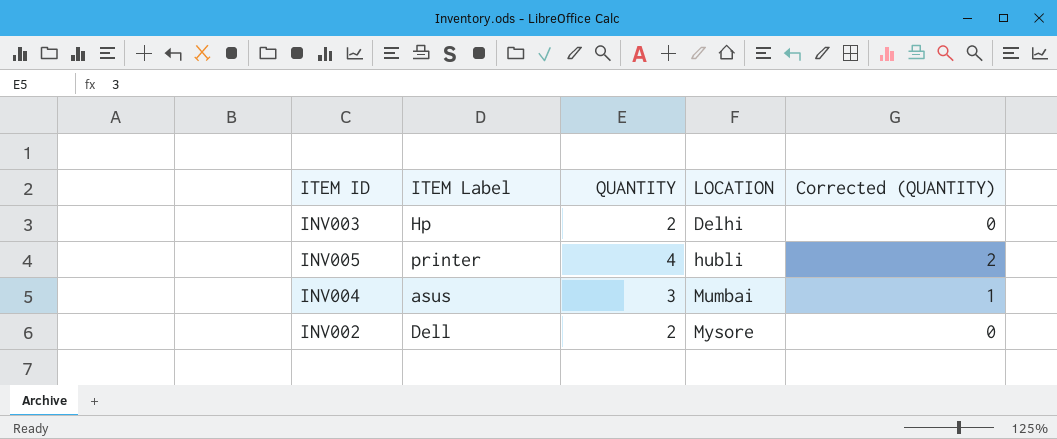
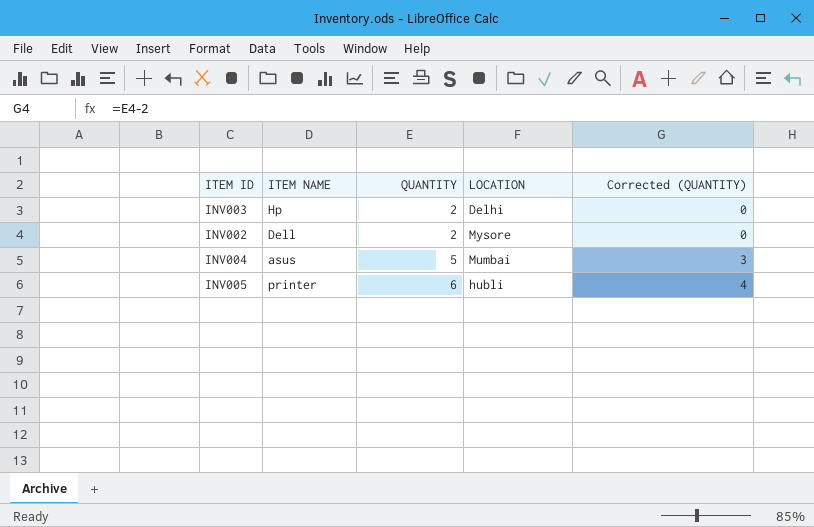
row order: LOCATION ascending -> QUANTITY ascending
column name: ITEM Label -> ITEM NAME
INV004 | QUANTITY: 3 -> 5
INV004 | Corrected (QUANTITY): 1 -> 3
INV005 | QUANTITY: 4 -> 6
INV005 | Corrected (QUANTITY): 2 -> 4

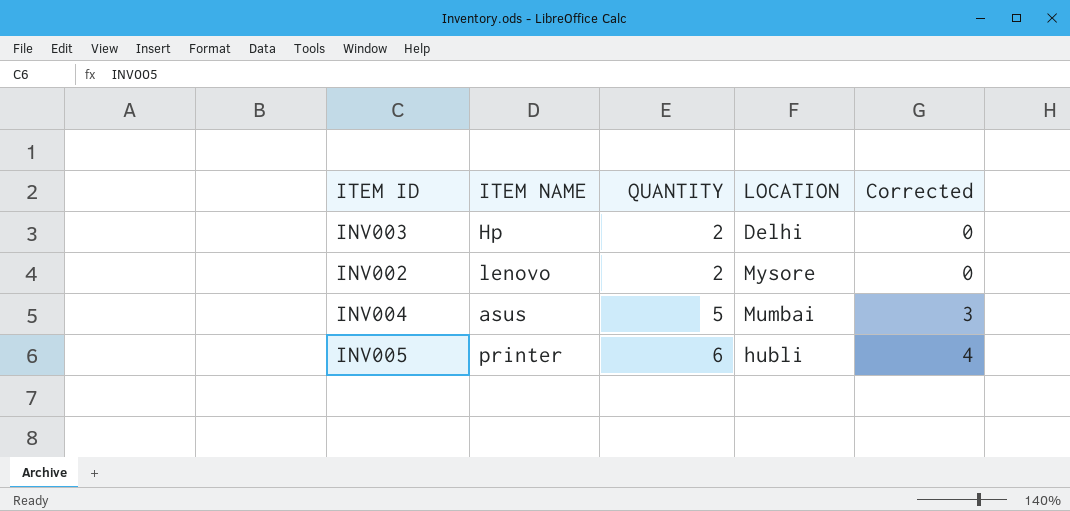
column name: Corrected (QUANTITY) -> Corrected
INV002 | ITEM NAME: Dell -> lenovo

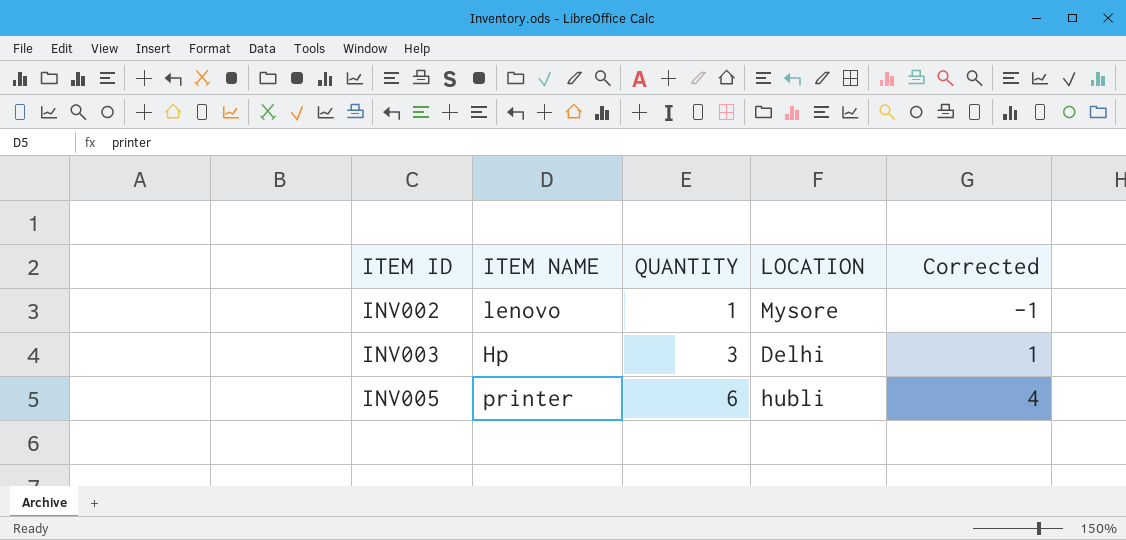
row order: QUANTITY ascending -> ITEM ID ascending
row INV004: asus | 5 | Mumbai | 3 -> none
INV002 | QUANTITY: 2 -> 1
INV002 | Corrected: 0 -> -1
INV003 | QUANTITY: 2 -> 3
INV003 | Corrected: 0 -> 1

